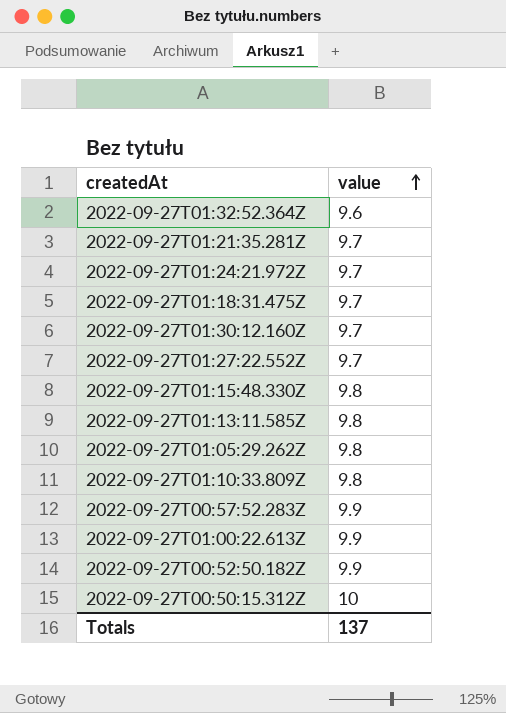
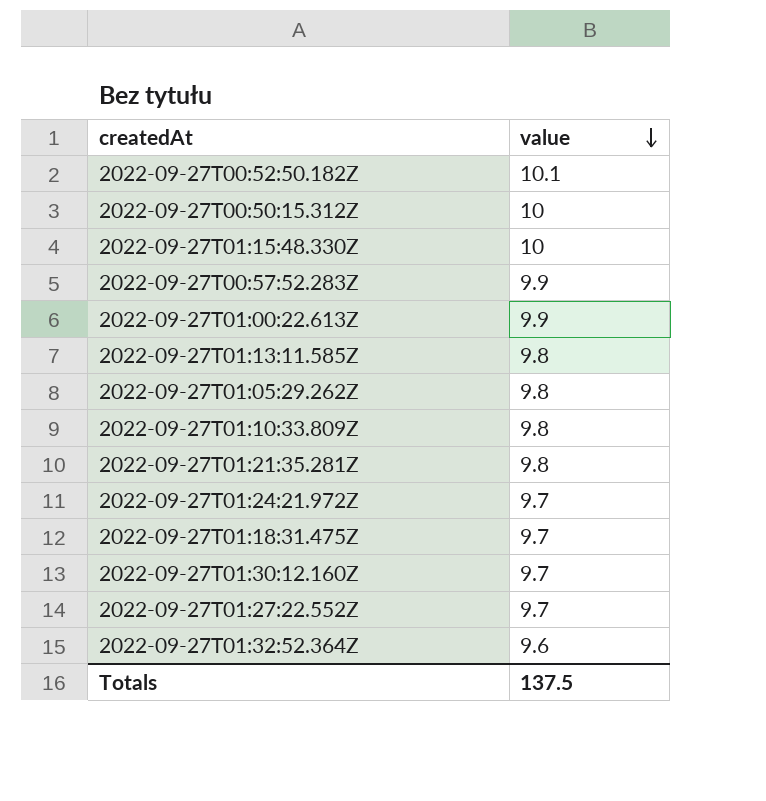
row order: value ascending -> value descending
2022-09-27T00:52:50.182Z | value: 9.9 -> 10.1
2022-09-27T01:15:48.330Z | value: 9.8 -> 10
2022-09-27T01:21:35.281Z | value: 9.7 -> 9.8
Totals | value: 137 -> 137.5

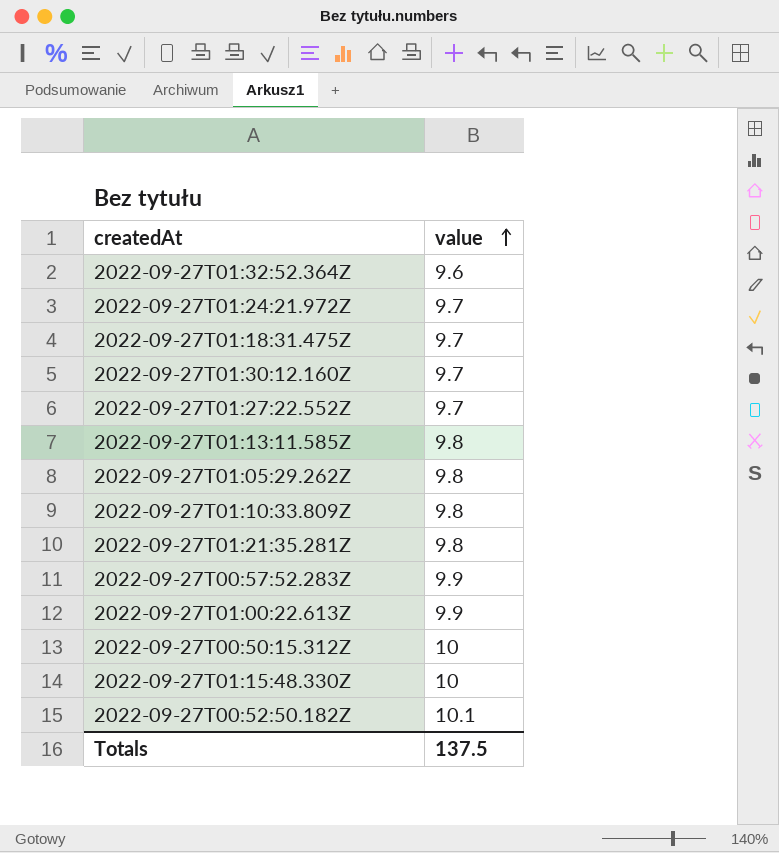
row order: value descending -> value ascending

